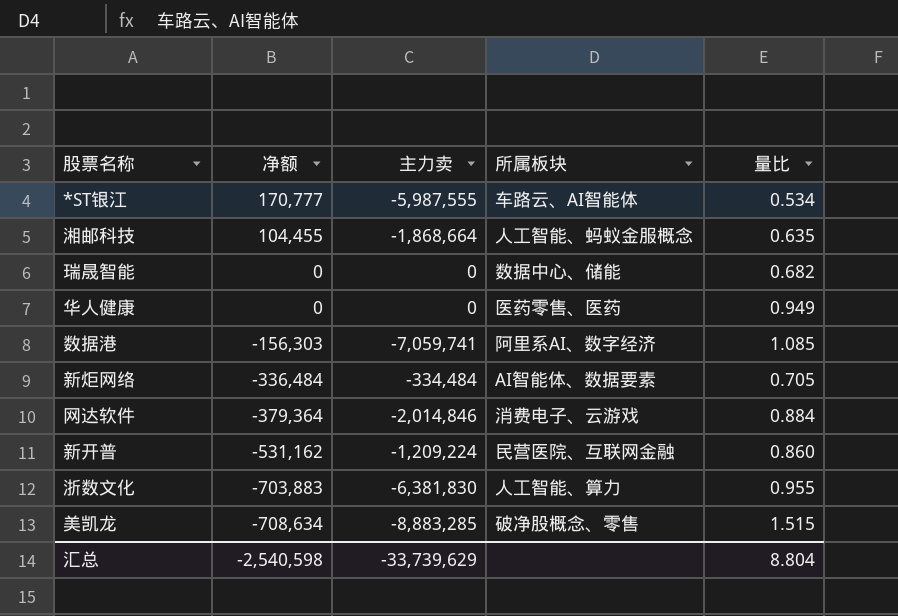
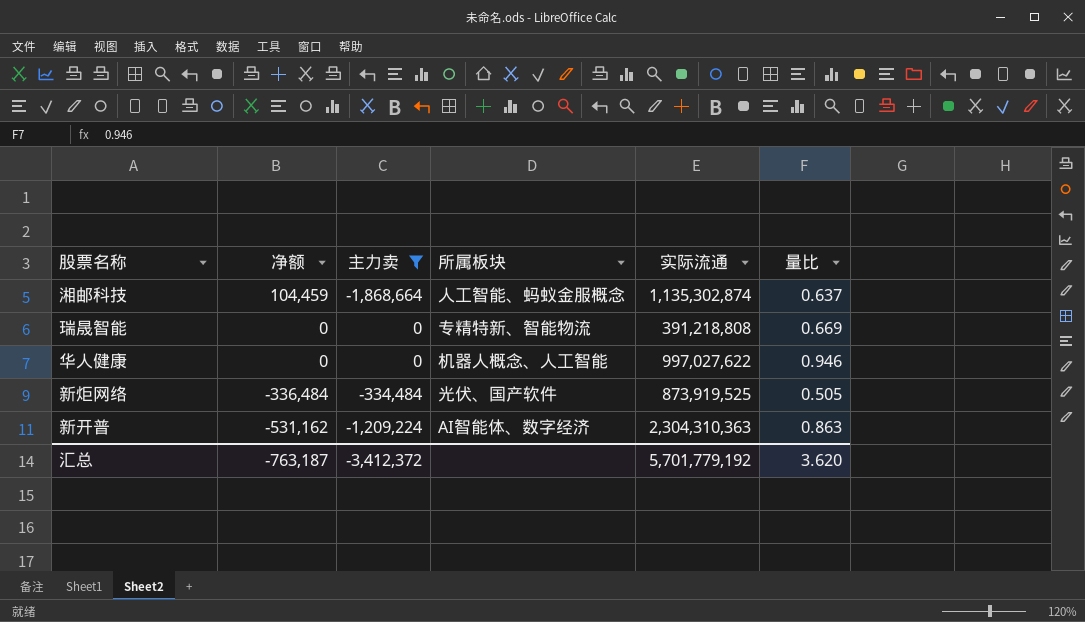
filter: none -> 主力卖 >= -1,868,664
column 实际流通 | position: none -> 5
湘邮科技 | 净额: 104,455 -> 104,459
湘邮科技 | 量比: 0.635 -> 0.637
瑞晟智能 | 所属板块: 数据中心、储能 -> 专精特新、智能物流
瑞晟智能 | 量比: 0.682 -> 0.669
华人健康 | 所属板块: 医药零售、医药 -> 机器人概念、人工智能
华人健康 | 量比: 0.949 -> 0.946
新炬网络 | 所属板块: AI智能体、数据要素 -> 光伏、国产软件
新炬网络 | 量比: 0.705 -> 0.505
新开普 | 所属板块: 民营医院、互联网金融 -> AI智能体、数字经济
新开普 | 量比: 0.860 -> 0.863
汇总 | 净额: -2,540,598 -> -763,187
汇总 | 主力卖: -33,739,629 -> -3,412,372
汇总 | 量比: 8.804 -> 3.620

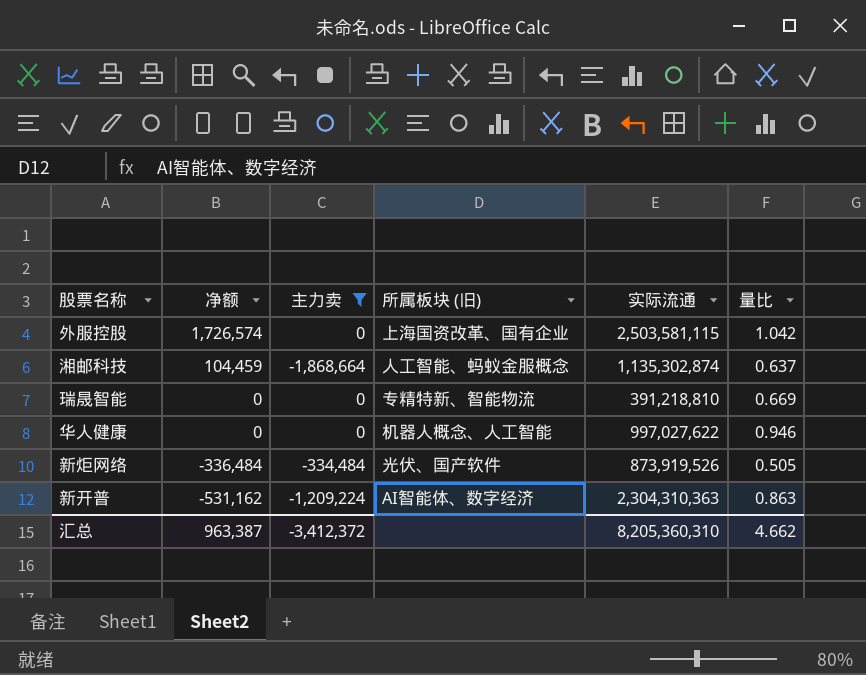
column name: 所属板块 -> 所属板块 (旧)
row 外服控股: none -> 1,726,574 | 0 | 上海国资改革、国有企业 | 2,503,581,115 | 1.042
瑞晟智能 | 实际流通: 391,218,808 -> 391,218,810
新炬网络 | 实际流通: 873,919,525 -> 873,919,526
汇总 | 净额: -763,187 -> 963,387
汇总 | 实际流通: 5,701,779,192 -> 8,205,360,310
汇总 | 量比: 3.620 -> 4.662

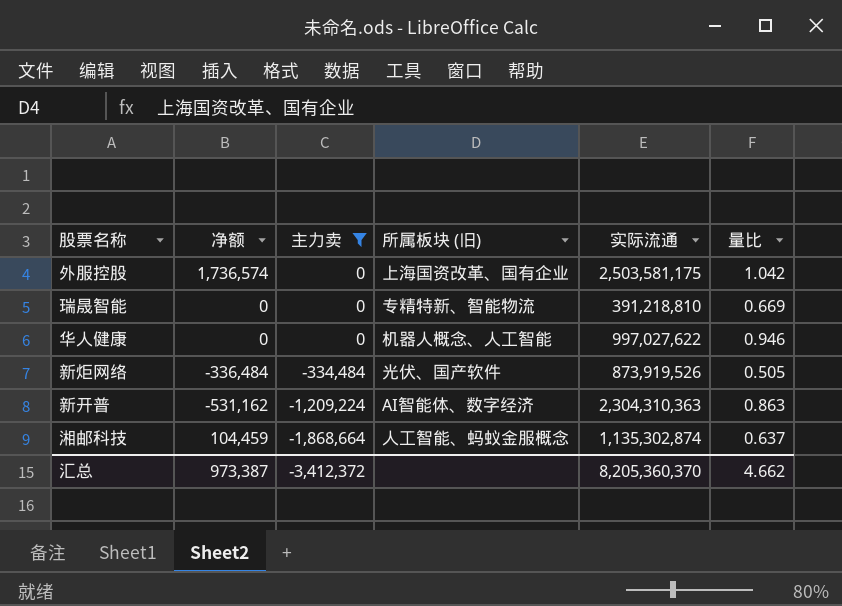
row order: 净额 descending -> 主力卖 descending
外服控股 | 净额: 1,726,574 -> 1,736,574
外服控股 | 实际流通: 2,503,581,115 -> 2,503,581,175
汇总 | 净额: 963,387 -> 973,387
汇总 | 实际流通: 8,205,360,310 -> 8,205,360,370

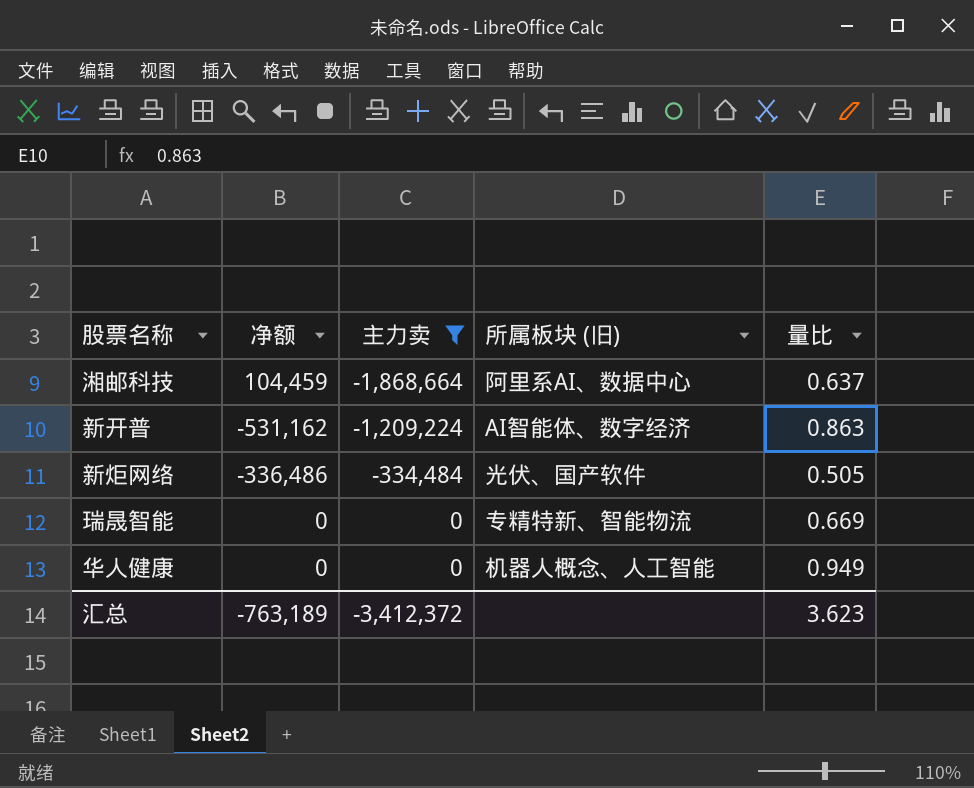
row order: 主力卖 descending -> 主力卖 ascending
column 实际流通 | position: 5 -> none
row 外服控股: 1,736,574 | 0 | 上海国资改革、国有企业 | 2,503,581,175 | 1.042 -> none
湘邮科技 | 所属板块 (旧): 人工智能、蚂蚁金服概念 -> 阿里系AI、数据中心
新炬网络 | 净额: -336,484 -> -336,486
华人健康 | 量比: 0.946 -> 0.949
汇总 | 净额: 973,387 -> -763,189
汇总 | 量比: 4.662 -> 3.623

